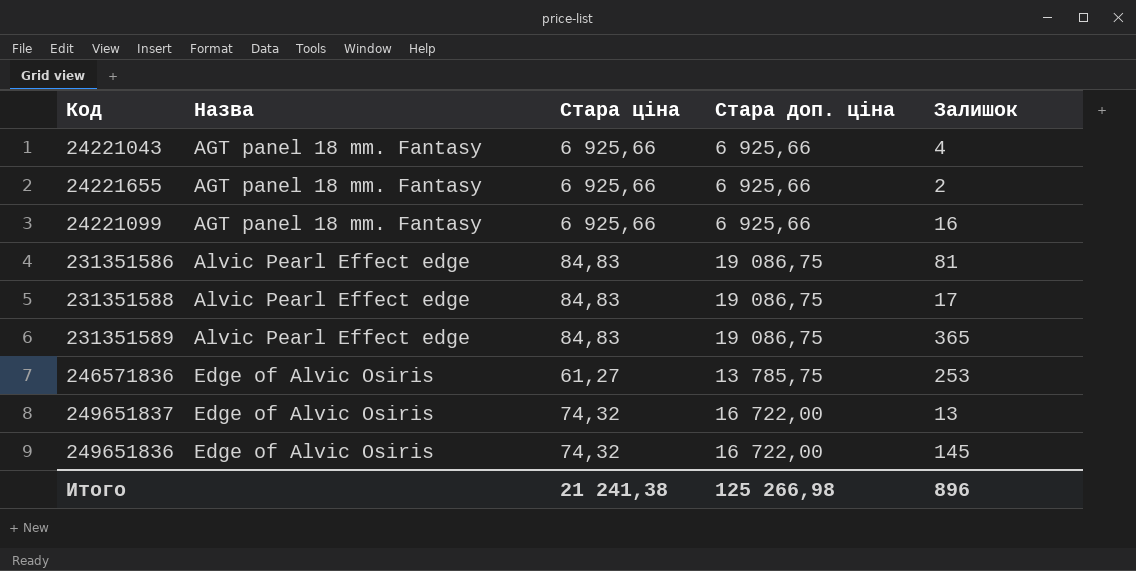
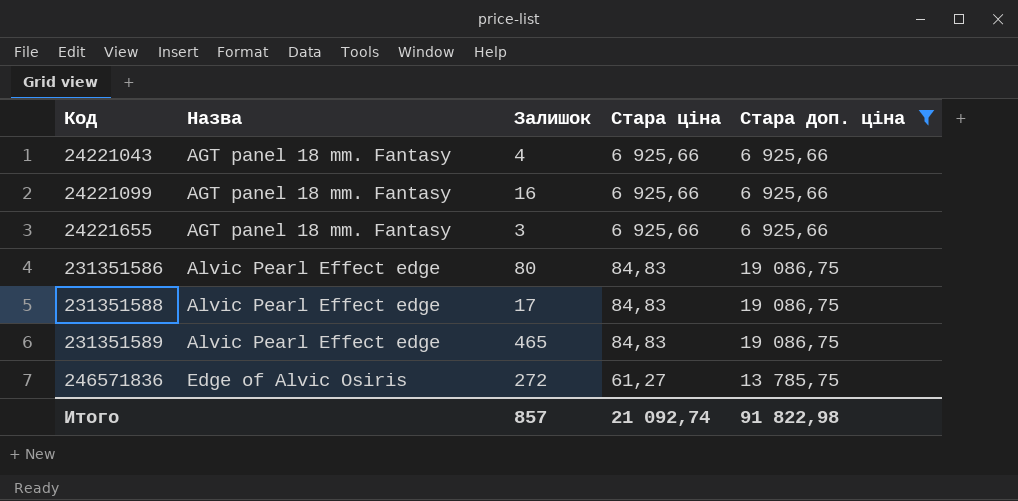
filter: none -> Стара доп. ціна != 16 722,00
row order: Назва ascending -> Код ascending
column Залишок | position: 5 -> 3
24221655 | Залишок: 2 -> 3
231351586 | Залишок: 81 -> 80
231351589 | Залишок: 365 -> 465
246571836 | Залишок: 253 -> 272
Итого | Залишок: 896 -> 857
Итого | Стара ціна: 21 241,38 -> 21 092,74
Итого | Стара доп. ціна: 125 266,98 -> 91 822,98

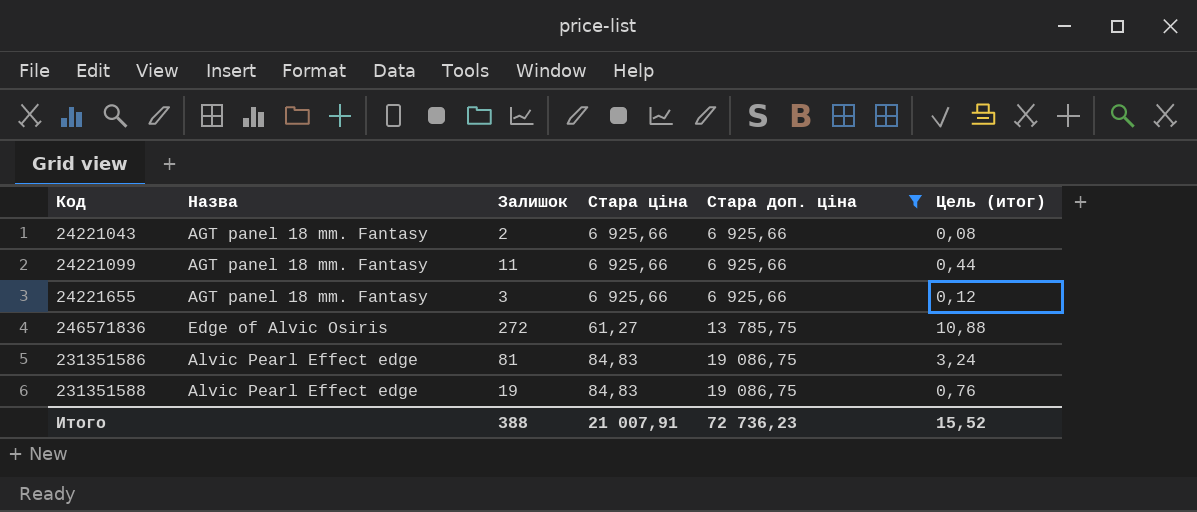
row order: Код ascending -> Стара доп. ціна ascending
column Цель (итог) | formula: none -> [Залишок] * 0,04
row 231351589: Alvic Pearl Effect edge | 465 | 84,83 | 19 086,75 -> none
24221043 | Залишок: 4 -> 2
24221099 | Залишок: 16 -> 11
231351586 | Залишок: 80 -> 81
231351588 | Залишок: 17 -> 19
Итого | Залишок: 857 -> 388
Итого | Стара ціна: 21 092,74 -> 21 007,91
Итого | Стара доп. ціна: 91 822,98 -> 72 736,23

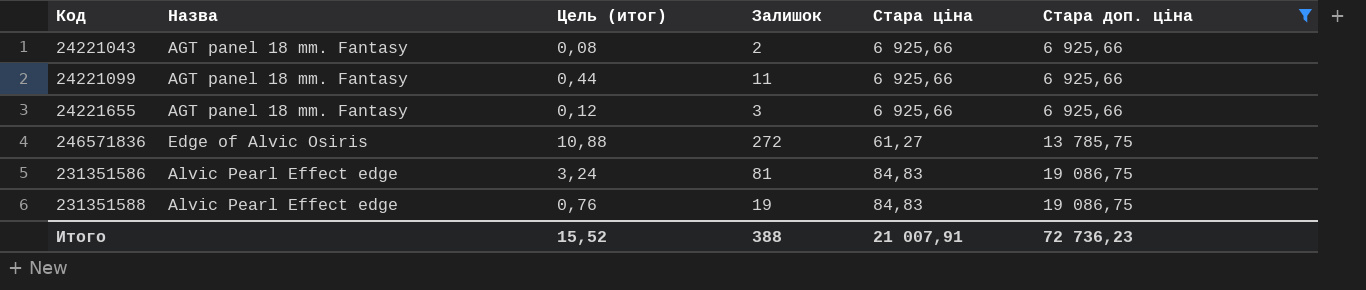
column Цель (итог) | position: 6 -> 3

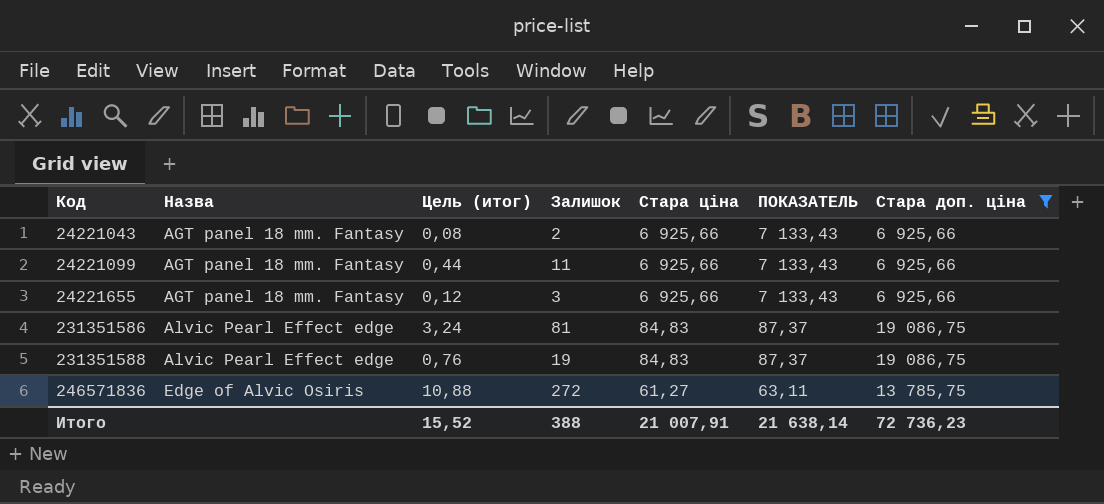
row order: Стара доп. ціна ascending -> Код ascending
column ПОКАЗАТЕЛЬ | formula: none -> [Стара ціна] * 1,03

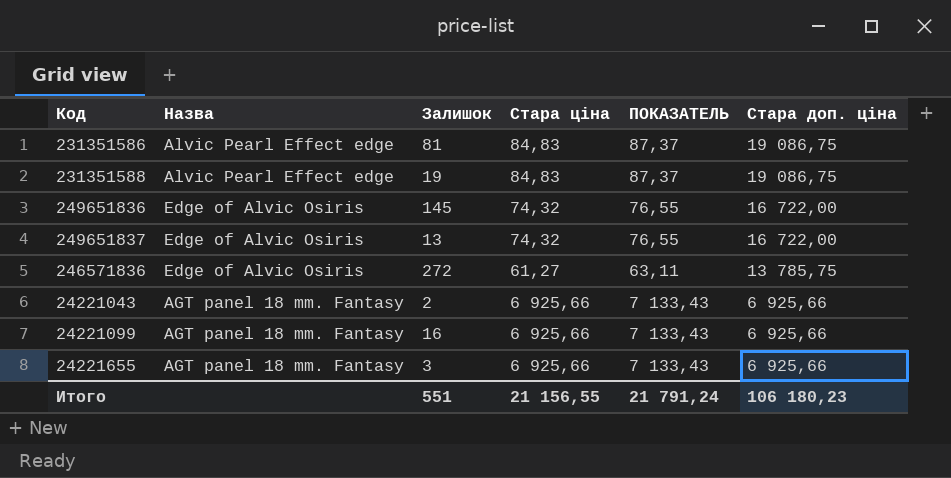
filter: Стара доп. ціна != 16 722,00 -> none
row order: Код ascending -> Стара доп. ціна descending
column Цель (итог) | formula: [Залишок] * 0,04 -> none
24221099 | Залишок: 11 -> 16
Итого | Залишок: 388 -> 551
Итого | Стара ціна: 21 007,91 -> 21 156,55
Итого | ПОКАЗАТЕЛЬ: 21 638,14 -> 21 791,24
Итого | Стара доп. ціна: 72 736,23 -> 106 180,23

